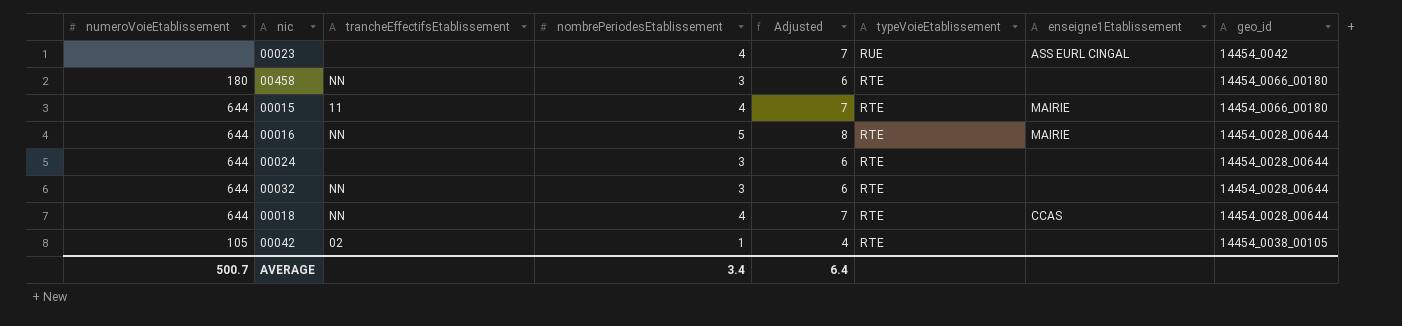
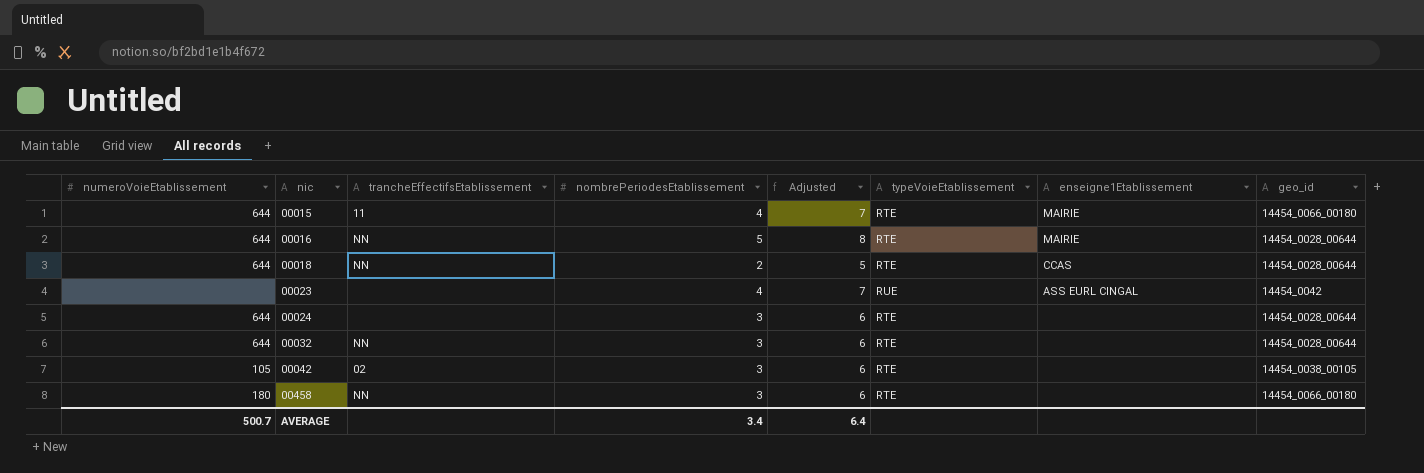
row order: typeVoieEtablissement descending -> nic ascending
00018 | nombrePeriodesEtablissement: 4 -> 2
00018 | Adjusted: 7 -> 5
00042 | nombrePeriodesEtablissement: 1 -> 3
00042 | Adjusted: 4 -> 6

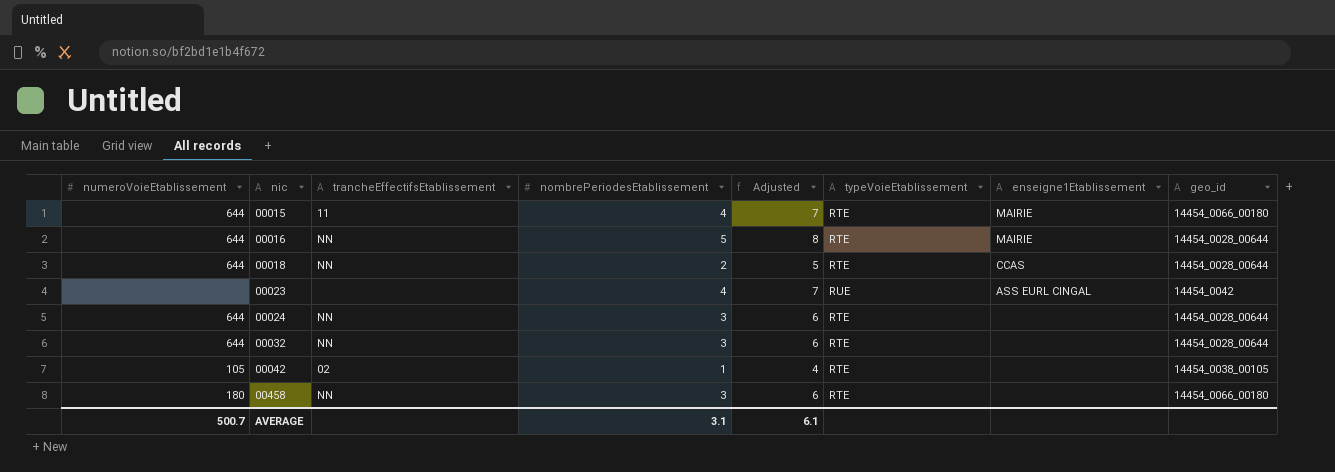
00024 | trancheEffectifsEtablissement: none -> NN
00042 | nombrePeriodesEtablissement: 3 -> 1
00042 | Adjusted: 6 -> 4
AVERAGE | nombrePeriodesEtablissement: 3.4 -> 3.1
AVERAGE | Adjusted: 6.4 -> 6.1

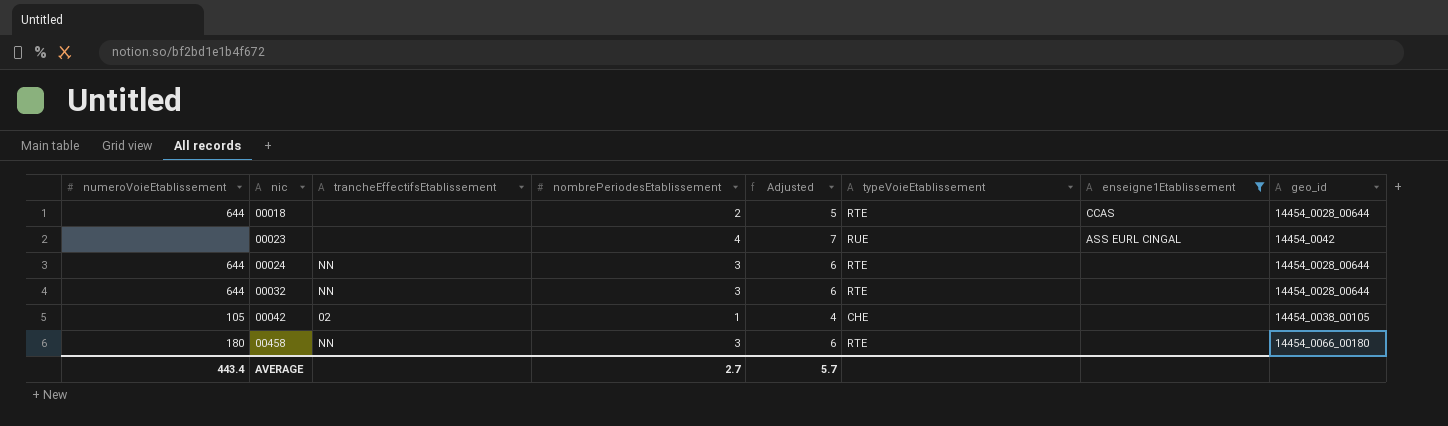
filter: none -> enseigne1Etablissement != MAIRIE
00018 | trancheEffectifsEtablissement: NN -> none
00042 | typeVoieEtablissement: RTE -> CHE
AVERAGE | numeroVoieEtablissement: 500.7 -> 443.4
AVERAGE | nombrePeriodesEtablissement: 3.1 -> 2.7
AVERAGE | Adjusted: 6.1 -> 5.7

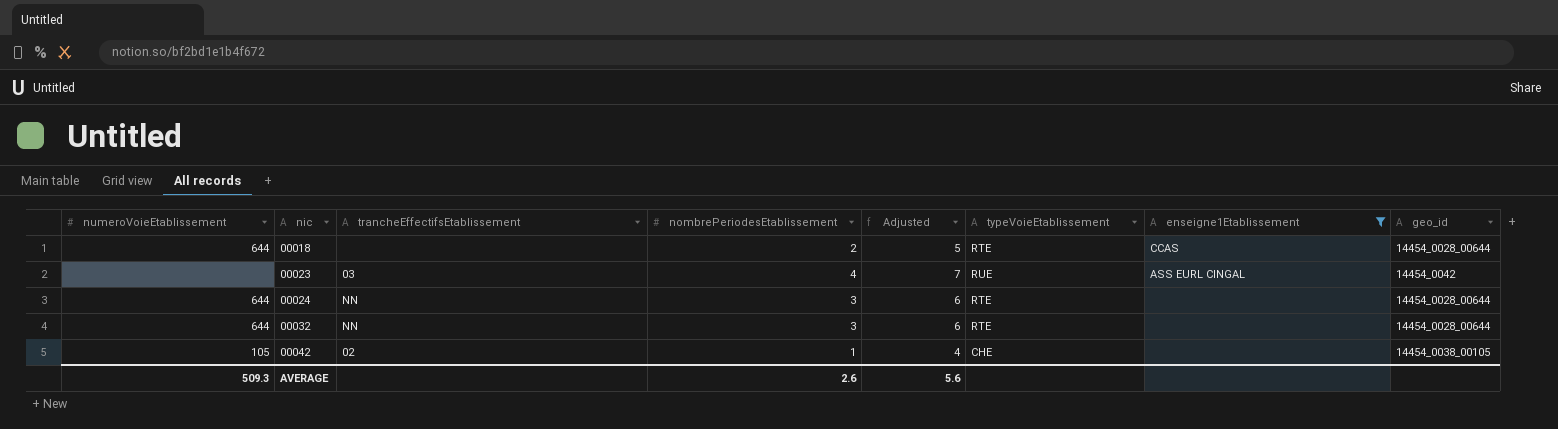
row 00458: 180 | NN | 3 | 6 | RTE | none | 14454_0066_00180 -> none
00023 | trancheEffectifsEtablissement: none -> 03
AVERAGE | numeroVoieEtablissement: 443.4 -> 509.3
AVERAGE | nombrePeriodesEtablissement: 2.7 -> 2.6
AVERAGE | Adjusted: 5.7 -> 5.6

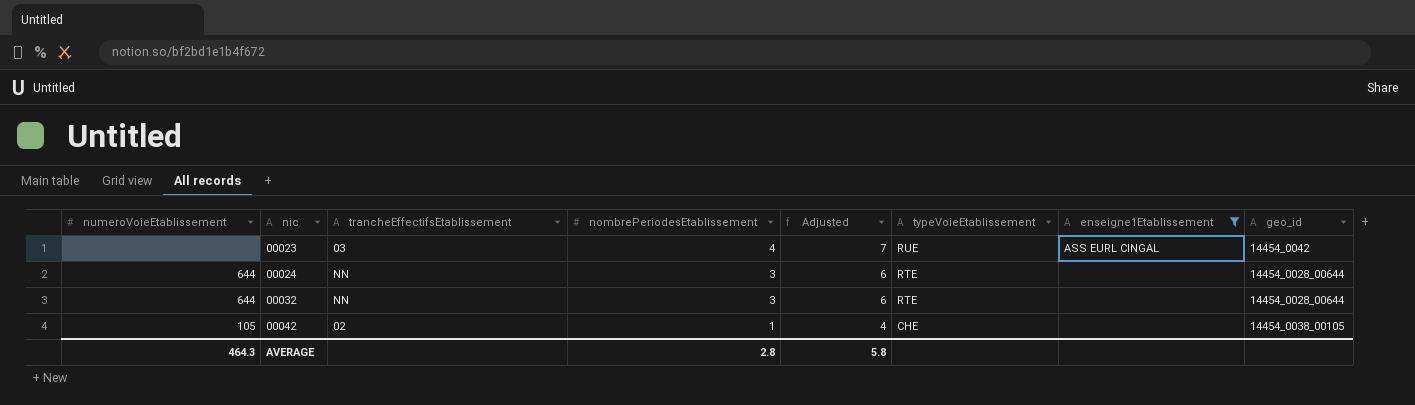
row 00018: 644 | none | 2 | 5 | RTE | CCAS | 14454_0028_00644 -> none
AVERAGE | numeroVoieEtablissement: 509.3 -> 464.3
AVERAGE | nombrePeriodesEtablissement: 2.6 -> 2.8
AVERAGE | Adjusted: 5.6 -> 5.8

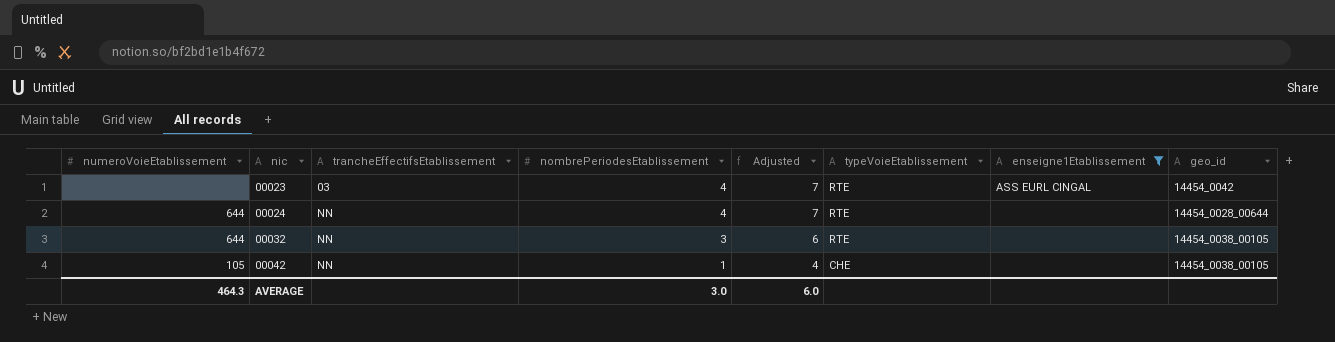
00023 | typeVoieEtablissement: RUE -> RTE
00024 | nombrePeriodesEtablissement: 3 -> 4
00024 | Adjusted: 6 -> 7
00032 | geo_id: 14454_0028_00644 -> 14454_0038_00105
00042 | trancheEffectifsEtablissement: 02 -> NN
AVERAGE | nombrePeriodesEtablissement: 2.8 -> 3.0
AVERAGE | Adjusted: 5.8 -> 6.0

